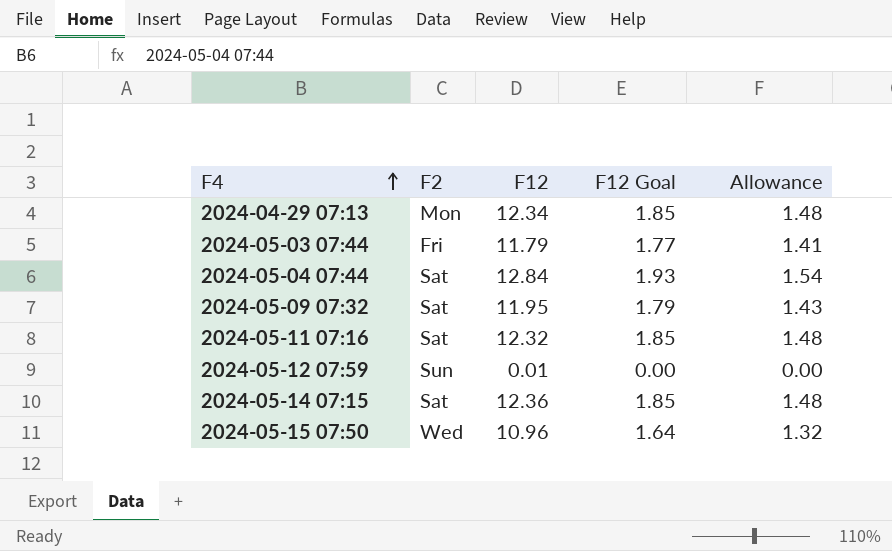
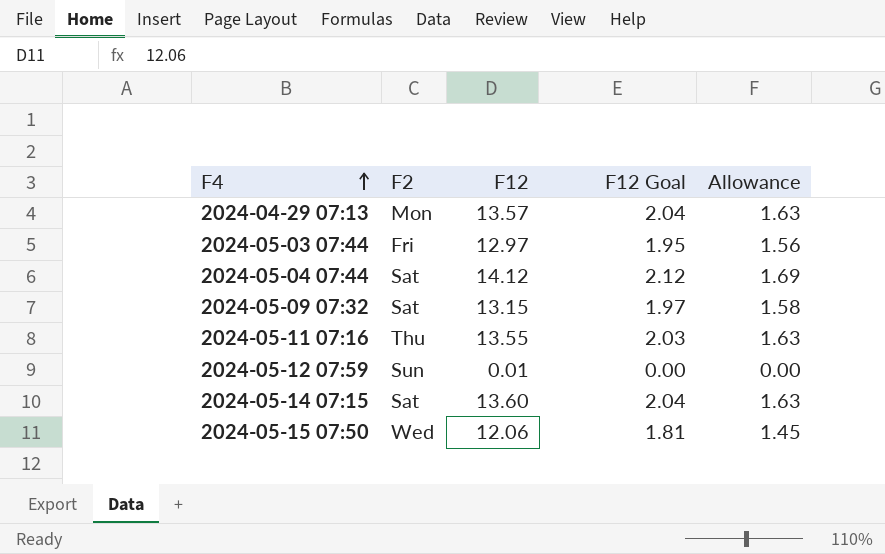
2024-04-29 07:13 | F12: 12.34 -> 13.57
2024-04-29 07:13 | F12 Goal: 1.85 -> 2.04
2024-04-29 07:13 | Allowance: 1.48 -> 1.63
2024-05-03 07:44 | F12: 11.79 -> 12.97
2024-05-03 07:44 | F12 Goal: 1.77 -> 1.95
2024-05-03 07:44 | Allowance: 1.41 -> 1.56
2024-05-04 07:44 | F12: 12.84 -> 14.12
2024-05-04 07:44 | F12 Goal: 1.93 -> 2.12
2024-05-04 07:44 | Allowance: 1.54 -> 1.69
2024-05-09 07:32 | F12: 11.95 -> 13.15
2024-05-09 07:32 | F12 Goal: 1.79 -> 1.97
2024-05-09 07:32 | Allowance: 1.43 -> 1.58
2024-05-11 07:16 | F2: Sat -> Thu
2024-05-11 07:16 | F12: 12.32 -> 13.55
2024-05-11 07:16 | F12 Goal: 1.85 -> 2.03
2024-05-11 07:16 | Allowance: 1.48 -> 1.63
2024-05-14 07:15 | F12: 12.36 -> 13.60
2024-05-14 07:15 | F12 Goal: 1.85 -> 2.04
2024-05-14 07:15 | Allowance: 1.48 -> 1.63
2024-05-15 07:50 | F12: 10.96 -> 12.06
2024-05-15 07:50 | F12 Goal: 1.64 -> 1.81
2024-05-15 07:50 | Allowance: 1.32 -> 1.45

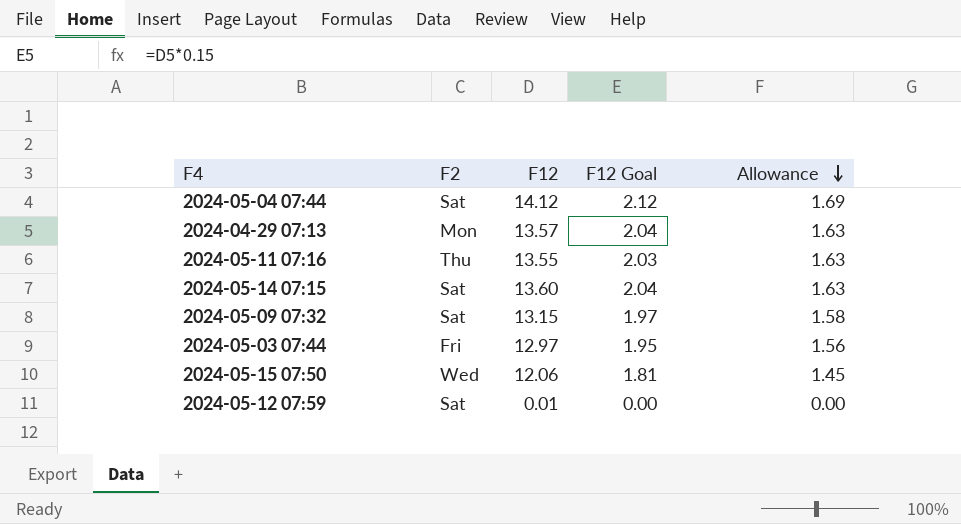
row order: F4 ascending -> Allowance descending
2024-05-12 07:59 | F2: Sun -> Sat

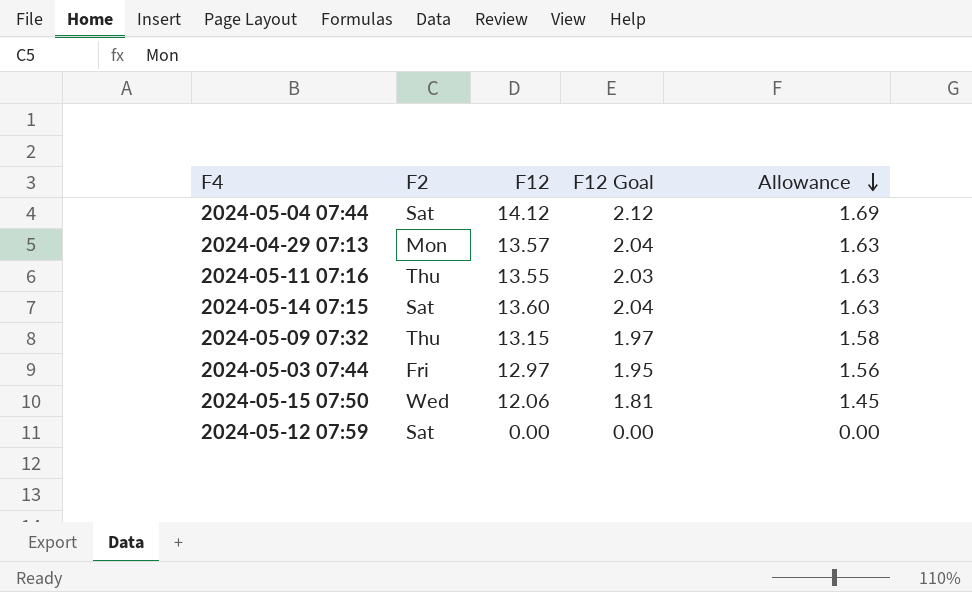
2024-05-09 07:32 | F2: Sat -> Thu
2024-05-12 07:59 | F12: 0.01 -> 0.00

